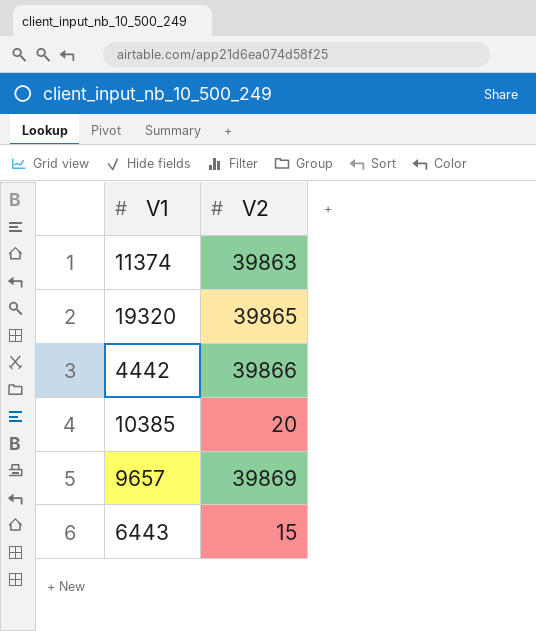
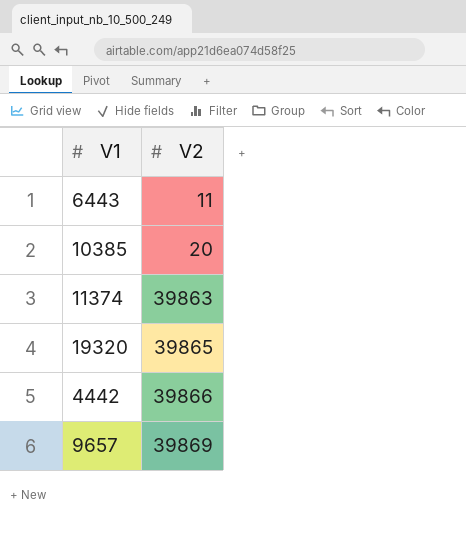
row order: none -> V2 ascending
6443 | V2: 15 -> 11

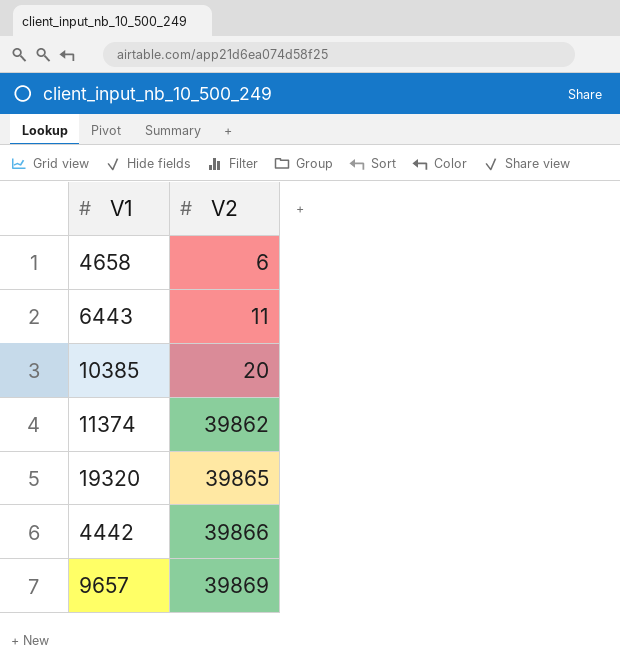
row 4658: none -> 6
11374 | V2: 39863 -> 39862

